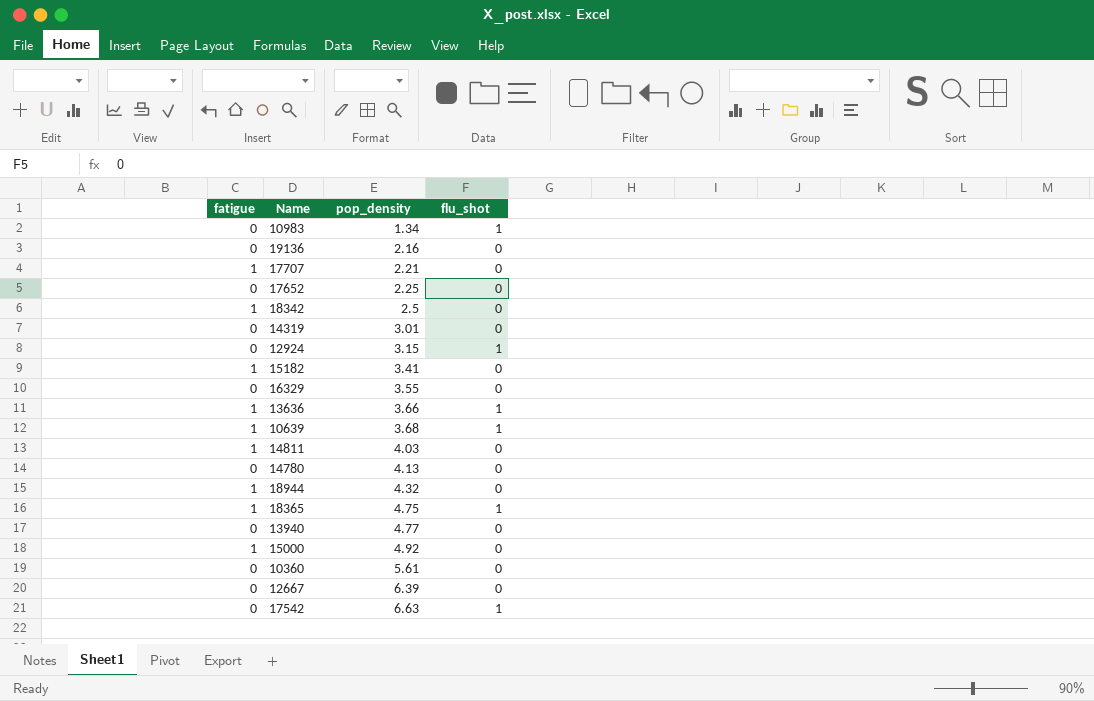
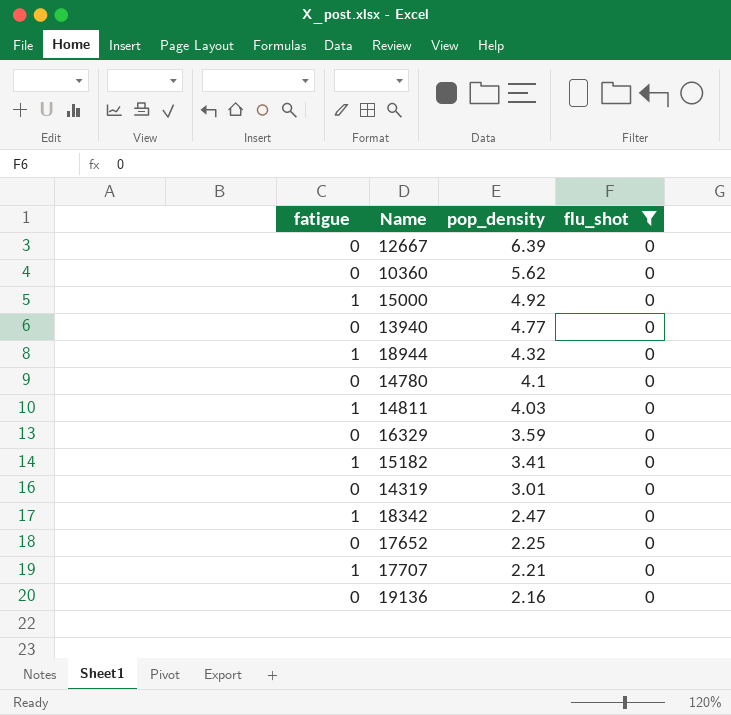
filter: none -> flu_shot = 0
row order: pop_density ascending -> pop_density descending
10360 | pop_density: 5.61 -> 5.62
14780 | pop_density: 4.13 -> 4.1
16329 | pop_density: 3.55 -> 3.59
18342 | pop_density: 2.5 -> 2.47

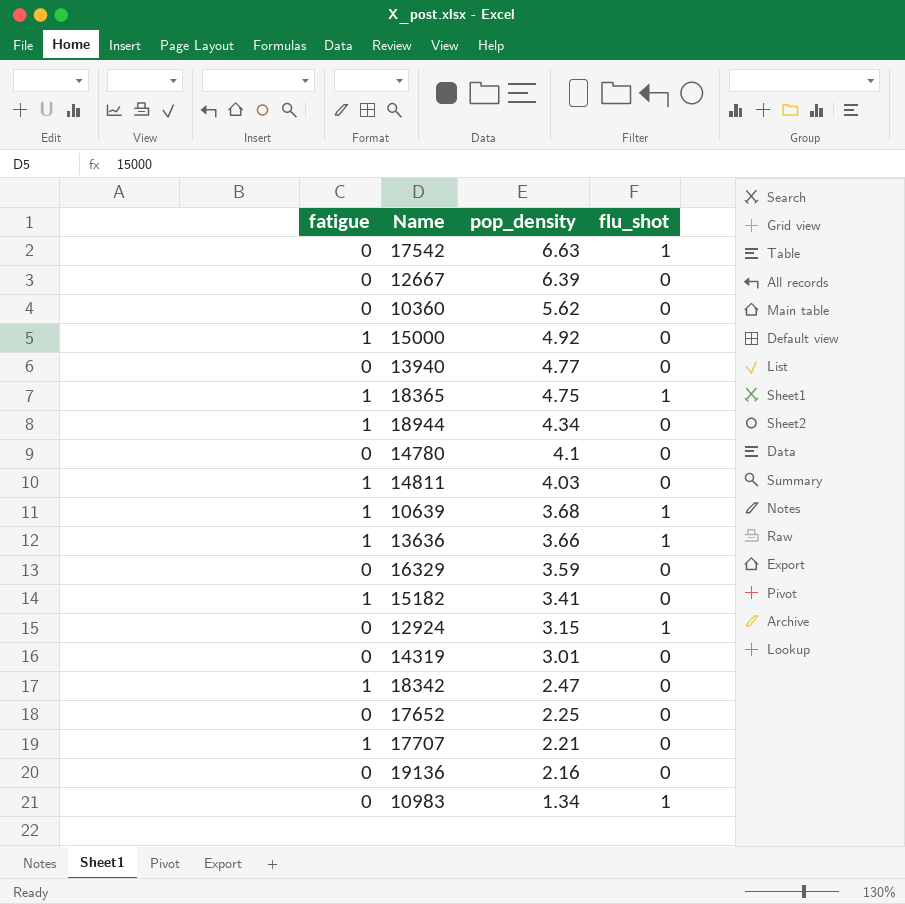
filter: flu_shot = 0 -> none
18944 | pop_density: 4.32 -> 4.34

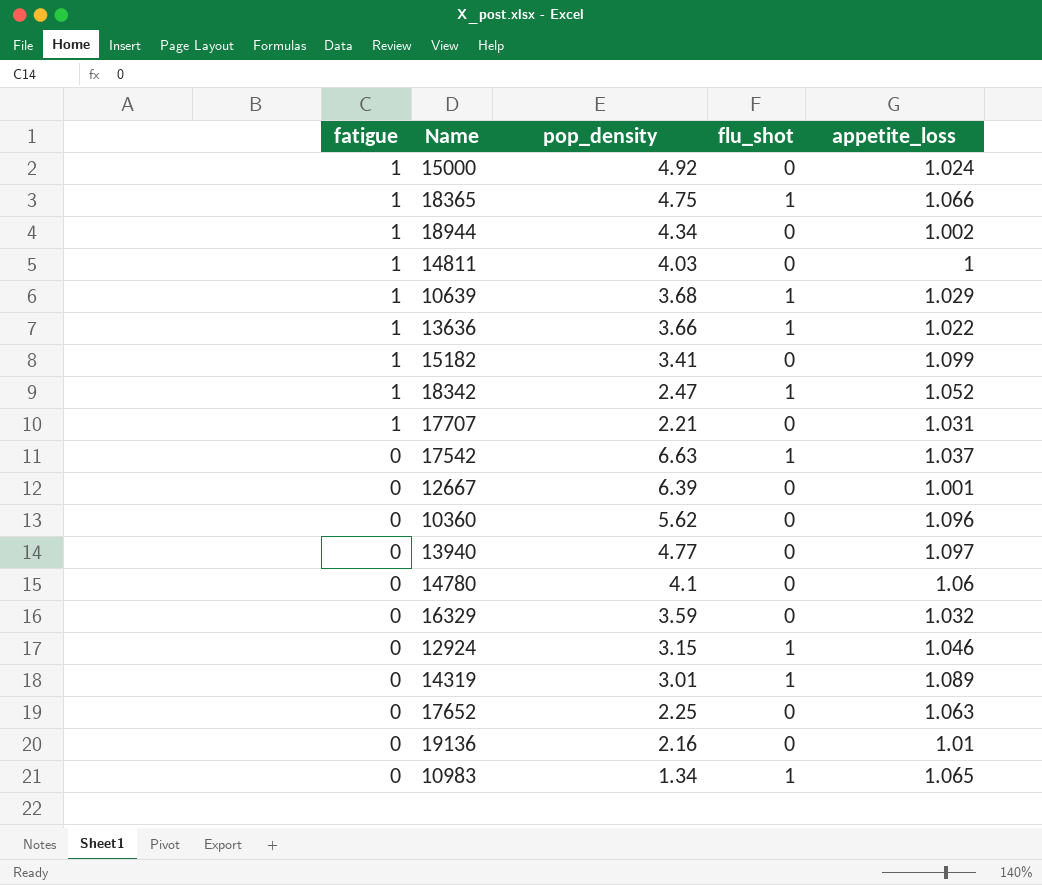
row order: pop_density descending -> fatigue descending
column appetite_loss | position: none -> 5
18342 | flu_shot: 0 -> 1
14319 | flu_shot: 0 -> 1

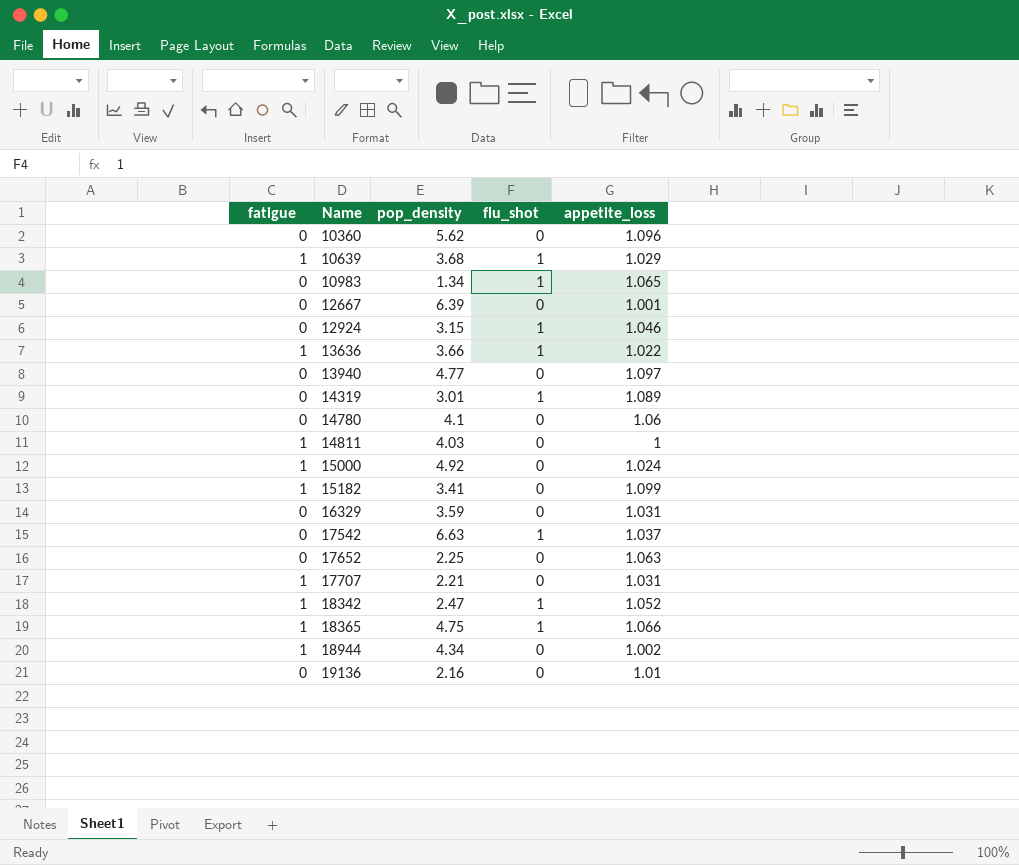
row order: fatigue descending -> Name ascending
16329 | appetite_loss: 1.032 -> 1.031

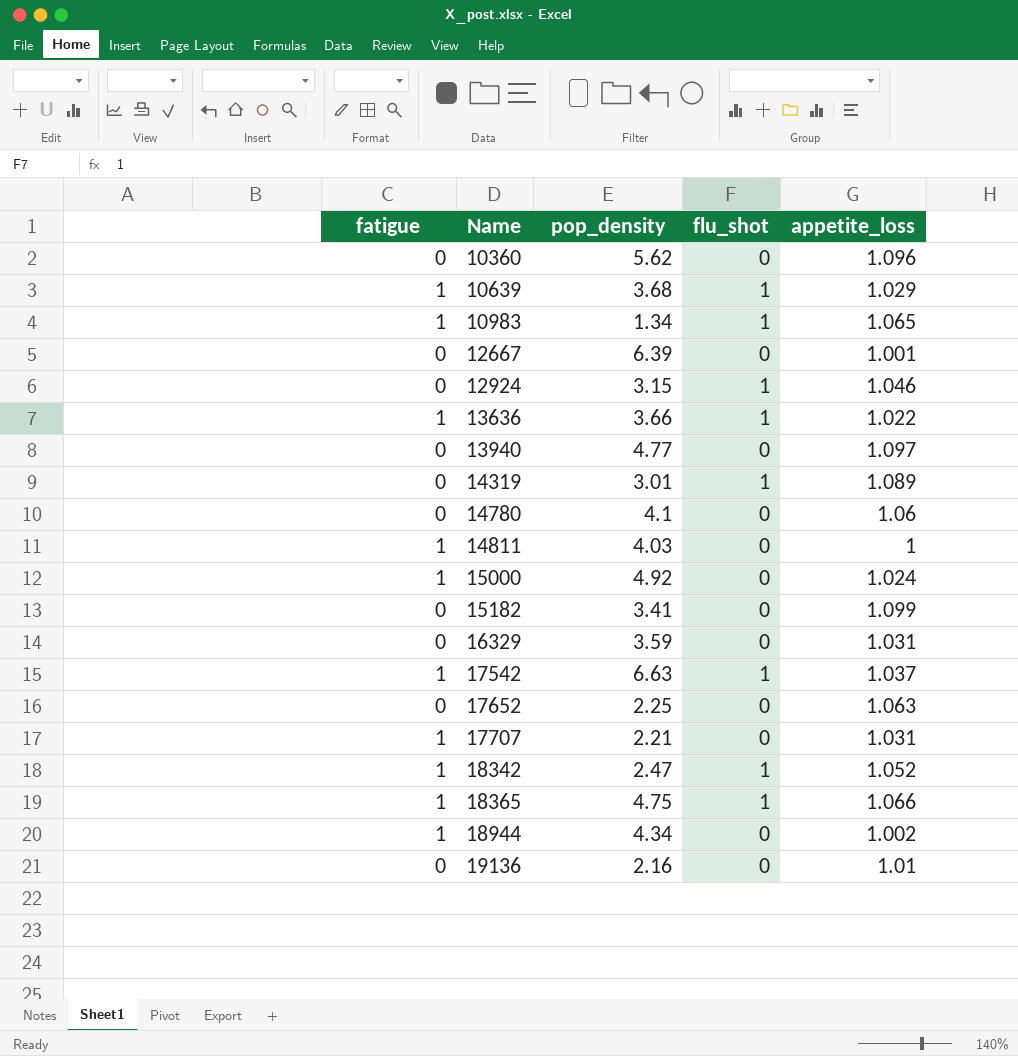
10983 | fatigue: 0 -> 1
15182 | fatigue: 1 -> 0
17542 | fatigue: 0 -> 1

